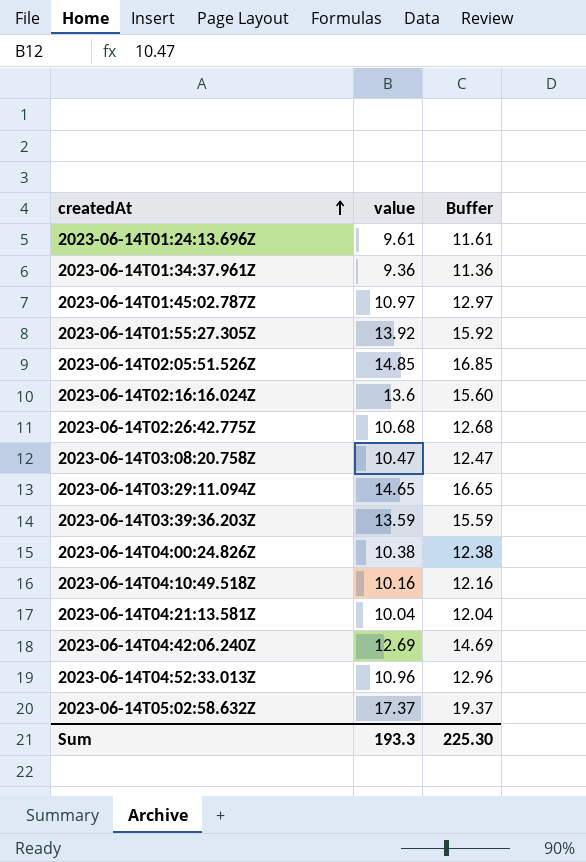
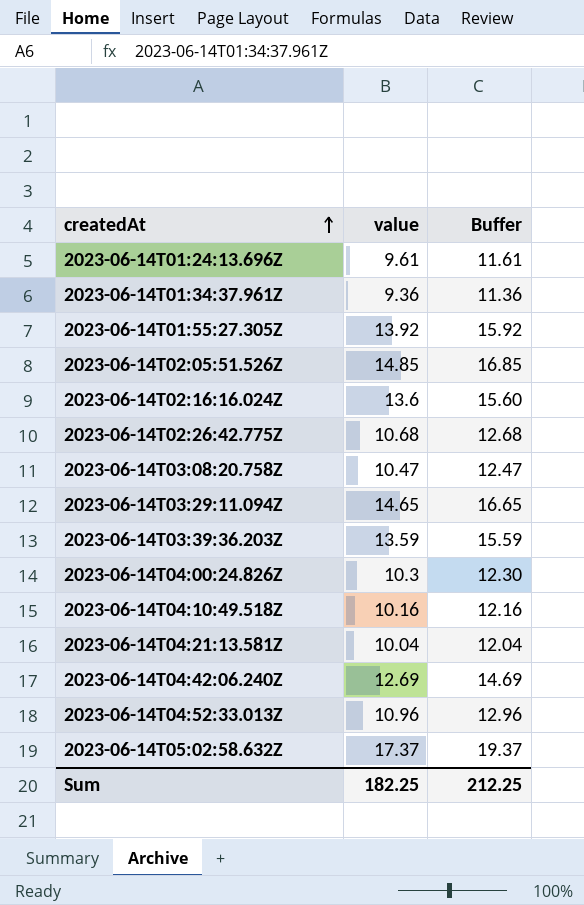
row 2023-06-14T01:45:02.787Z: 10.97 | 12.97 -> none
2023-06-14T04:00:24.826Z | value: 10.38 -> 10.3
2023-06-14T04:00:24.826Z | Buffer: 12.38 -> 12.30
Sum | value: 193.3 -> 182.25
Sum | Buffer: 225.30 -> 212.25

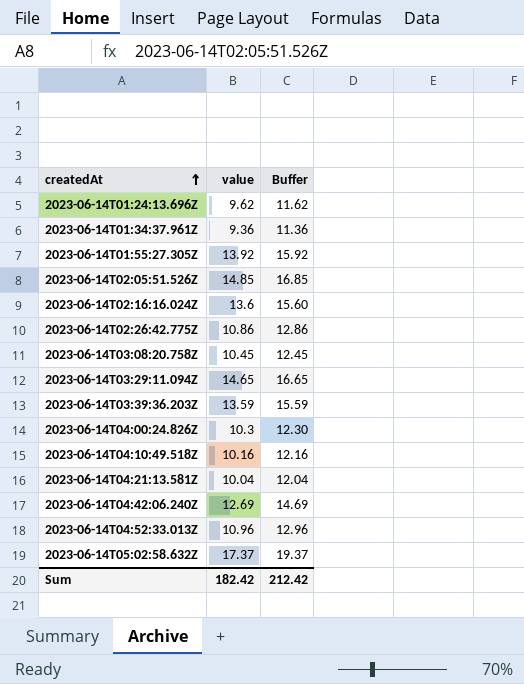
2023-06-14T01:24:13.696Z | value: 9.61 -> 9.62
2023-06-14T01:24:13.696Z | Buffer: 11.61 -> 11.62
2023-06-14T02:26:42.775Z | value: 10.68 -> 10.86
2023-06-14T02:26:42.775Z | Buffer: 12.68 -> 12.86
2023-06-14T03:08:20.758Z | value: 10.47 -> 10.45
2023-06-14T03:08:20.758Z | Buffer: 12.47 -> 12.45
Sum | value: 182.25 -> 182.42
Sum | Buffer: 212.25 -> 212.42

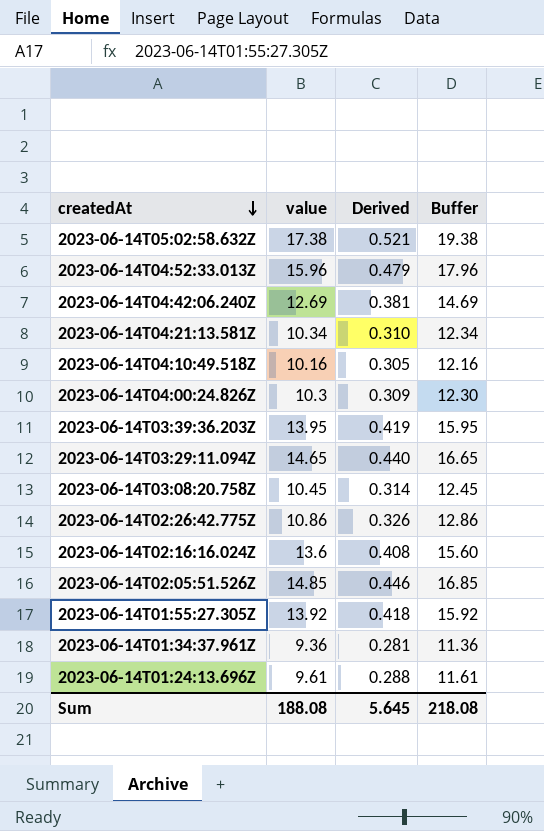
row order: createdAt ascending -> createdAt descending
column Derived | formula: none -> [value] * 0.03
2023-06-14T05:02:58.632Z | value: 17.37 -> 17.38
2023-06-14T05:02:58.632Z | Buffer: 19.37 -> 19.38
2023-06-14T04:52:33.013Z | value: 10.96 -> 15.96
2023-06-14T04:52:33.013Z | Buffer: 12.96 -> 17.96
2023-06-14T04:21:13.581Z | value: 10.04 -> 10.34
2023-06-14T04:21:13.581Z | Buffer: 12.04 -> 12.34
2023-06-14T03:39:36.203Z | value: 13.59 -> 13.95
2023-06-14T03:39:36.203Z | Buffer: 15.59 -> 15.95
2023-06-14T01:24:13.696Z | value: 9.62 -> 9.61
2023-06-14T01:24:13.696Z | Buffer: 11.62 -> 11.61
Sum | value: 182.42 -> 188.08
Sum | Buffer: 212.42 -> 218.08

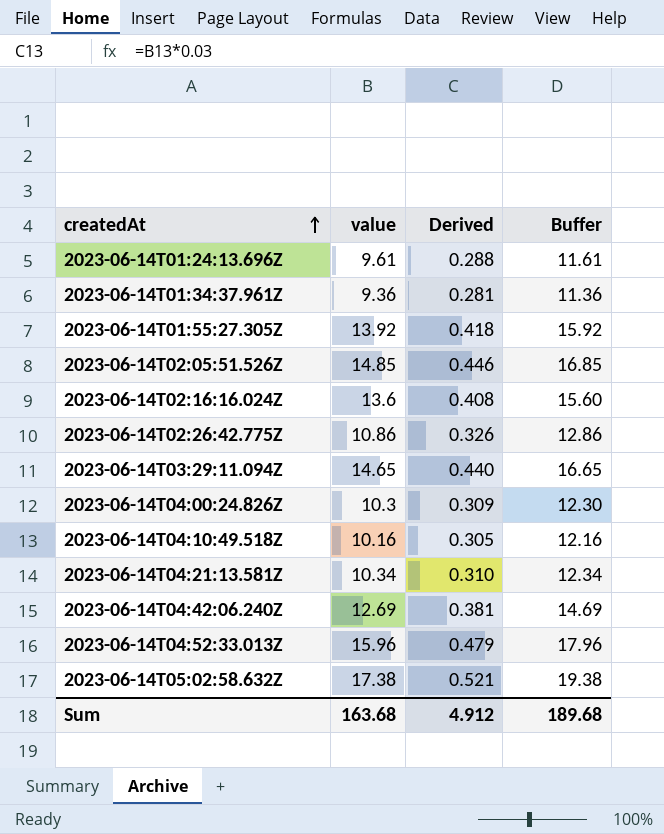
row order: createdAt descending -> createdAt ascending
row 2023-06-14T03:39:36.203Z: 13.95 | 0.419 | 15.95 -> none
row 2023-06-14T03:08:20.758Z: 10.45 | 0.314 | 12.45 -> none
Sum | value: 188.08 -> 163.68
Sum | Derived: 5.645 -> 4.912
Sum | Buffer: 218.08 -> 189.68

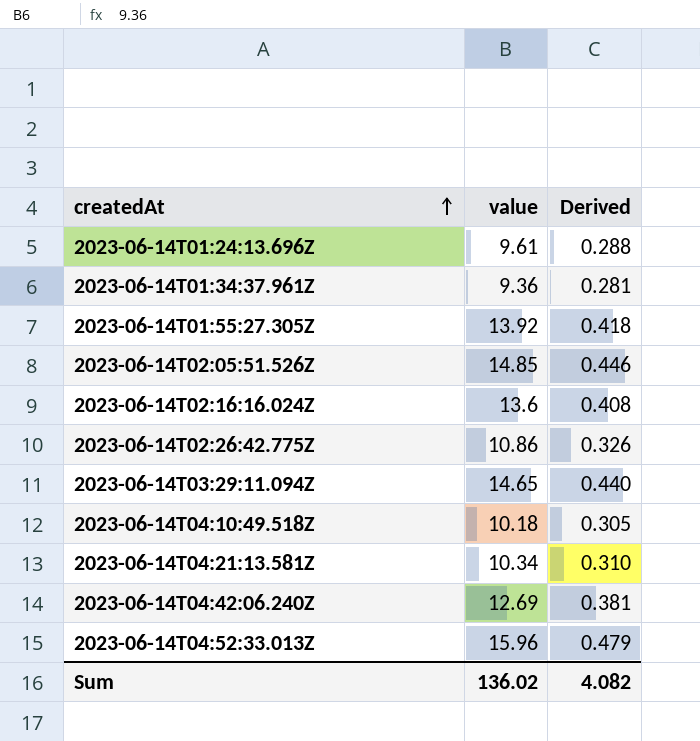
column Buffer | formula: [value] + 2 -> none
row 2023-06-14T04:00:24.826Z: 10.3 | 0.309 | 12.30 -> none
row 2023-06-14T05:02:58.632Z: 17.38 | 0.521 | 19.38 -> none
2023-06-14T04:10:49.518Z | value: 10.16 -> 10.18
Sum | value: 163.68 -> 136.02
Sum | Derived: 4.912 -> 4.082

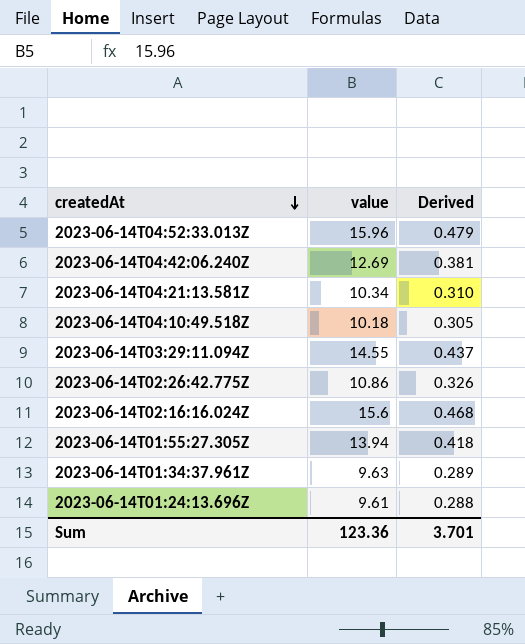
row order: createdAt ascending -> createdAt descending
row 2023-06-14T02:05:51.526Z: 14.85 | 0.446 -> none
2023-06-14T03:29:11.094Z | value: 14.65 -> 14.55
2023-06-14T03:29:11.094Z | Derived: 0.440 -> 0.437
2023-06-14T02:16:16.024Z | value: 13.6 -> 15.6
2023-06-14T02:16:16.024Z | Derived: 0.408 -> 0.468
2023-06-14T01:55:27.305Z | value: 13.92 -> 13.94
2023-06-14T01:34:37.961Z | value: 9.36 -> 9.63
2023-06-14T01:34:37.961Z | Derived: 0.281 -> 0.289
Sum | value: 136.02 -> 123.36
Sum | Derived: 4.082 -> 3.701

